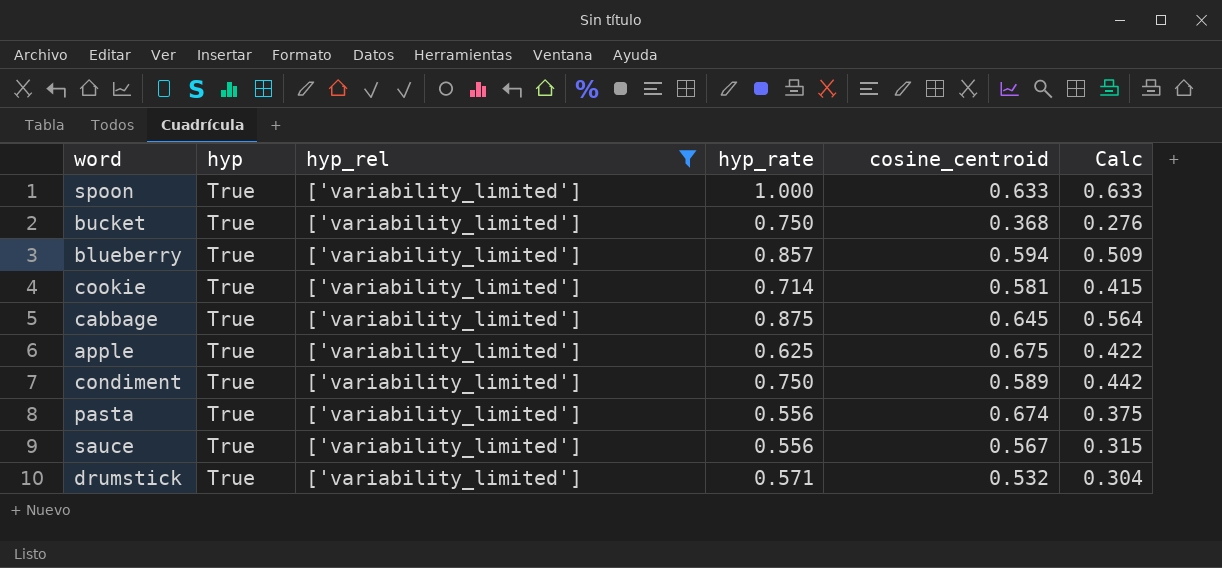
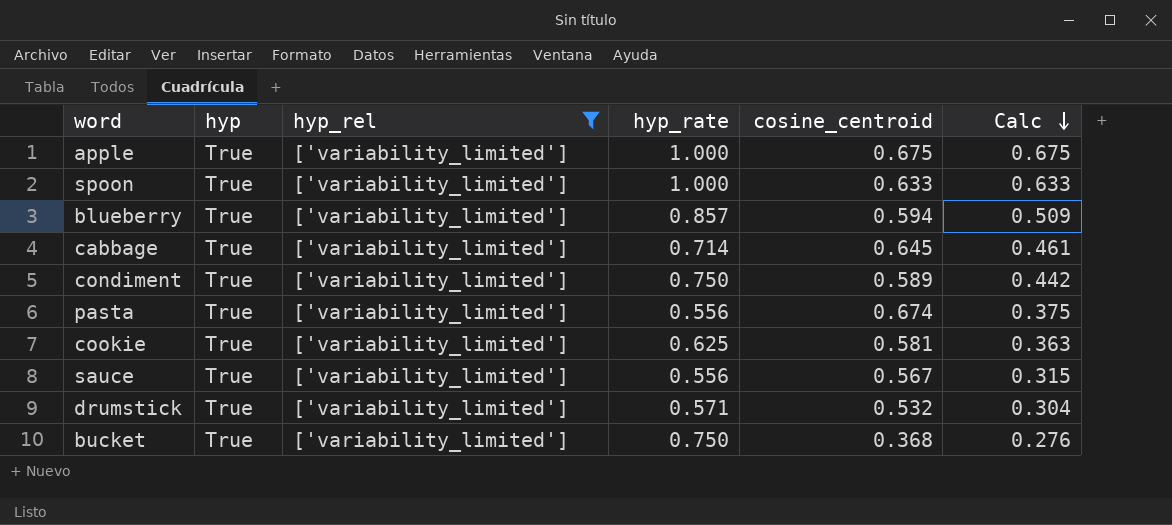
row order: none -> Calc descending
apple | hyp_rate: 0.625 -> 1.000
apple | Calc: 0.422 -> 0.675
cabbage | hyp_rate: 0.875 -> 0.714
cabbage | Calc: 0.564 -> 0.461
cookie | hyp_rate: 0.714 -> 0.625
cookie | Calc: 0.415 -> 0.363

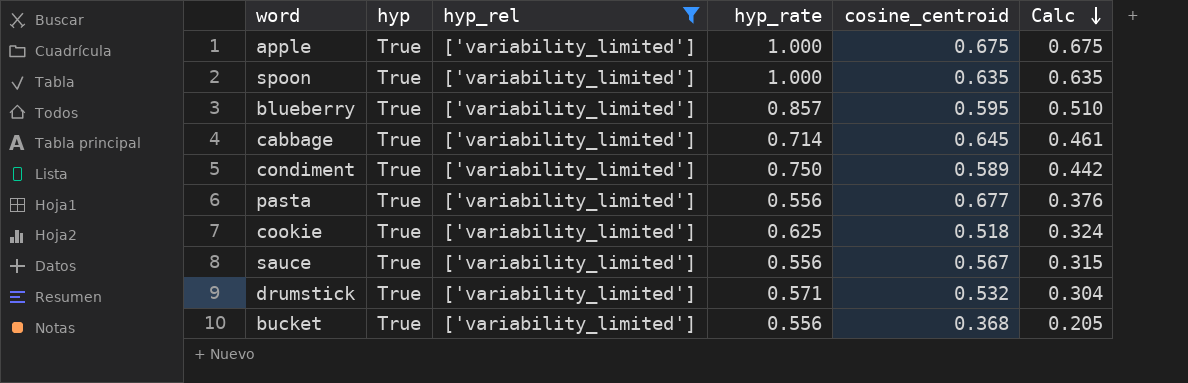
spoon | cosine_centroid: 0.633 -> 0.635
spoon | Calc: 0.633 -> 0.635
blueberry | cosine_centroid: 0.594 -> 0.595
blueberry | Calc: 0.509 -> 0.510
pasta | cosine_centroid: 0.674 -> 0.677
pasta | Calc: 0.375 -> 0.376
cookie | cosine_centroid: 0.581 -> 0.518
cookie | Calc: 0.363 -> 0.324
bucket | hyp_rate: 0.750 -> 0.556
bucket | Calc: 0.276 -> 0.205

